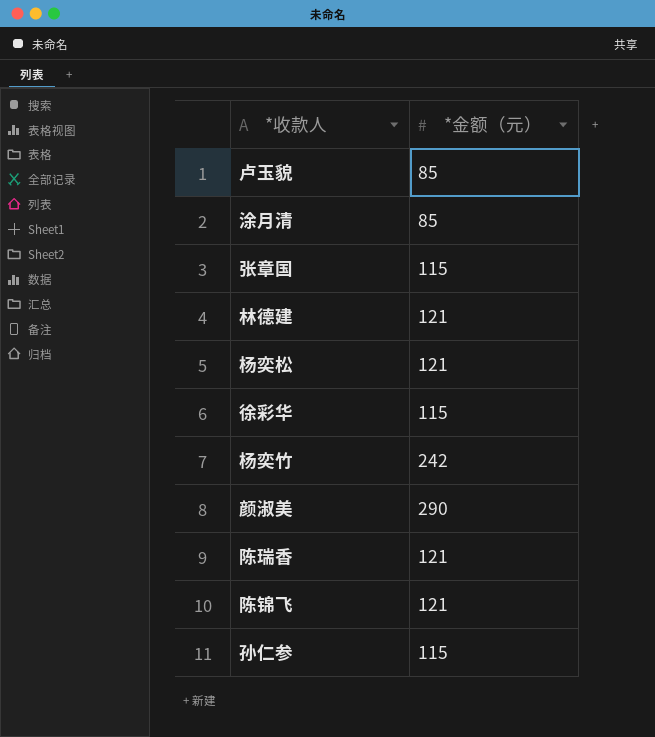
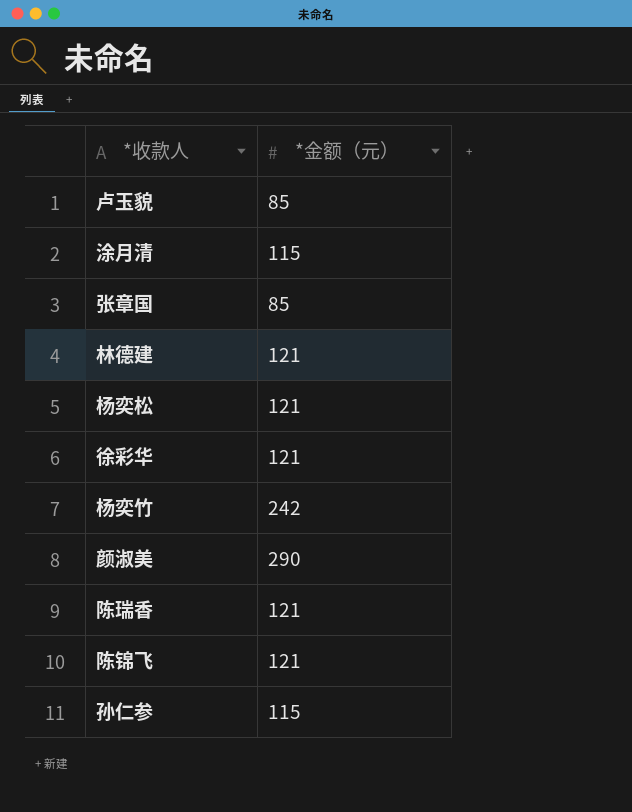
涂月清 | *金额（元）: 85 -> 115
张章国 | *金额（元）: 115 -> 85
徐彩华 | *金额（元）: 115 -> 121

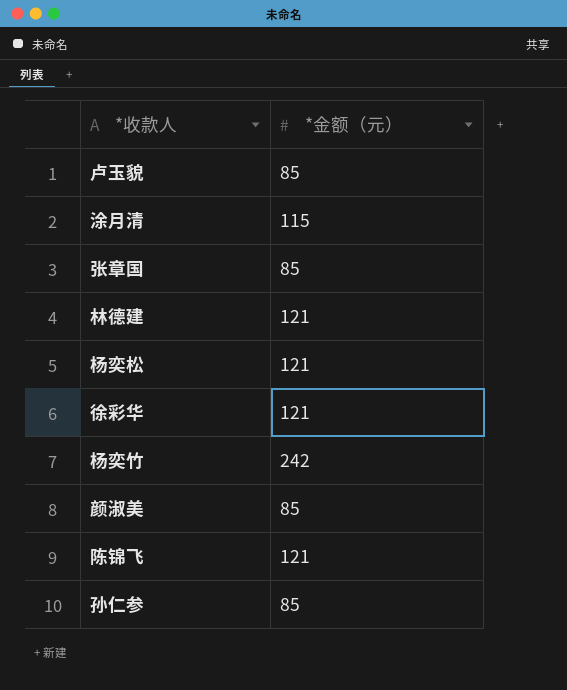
row 陈瑞香: 121 -> none
颜淑美 | *金额（元）: 290 -> 85
孙仁参 | *金额（元）: 115 -> 85

